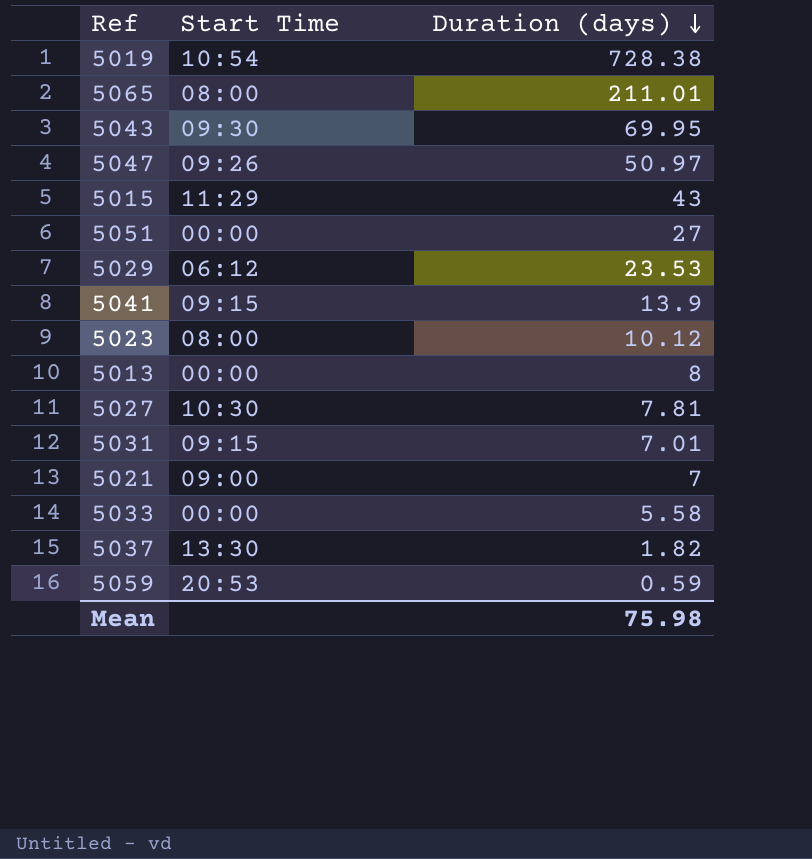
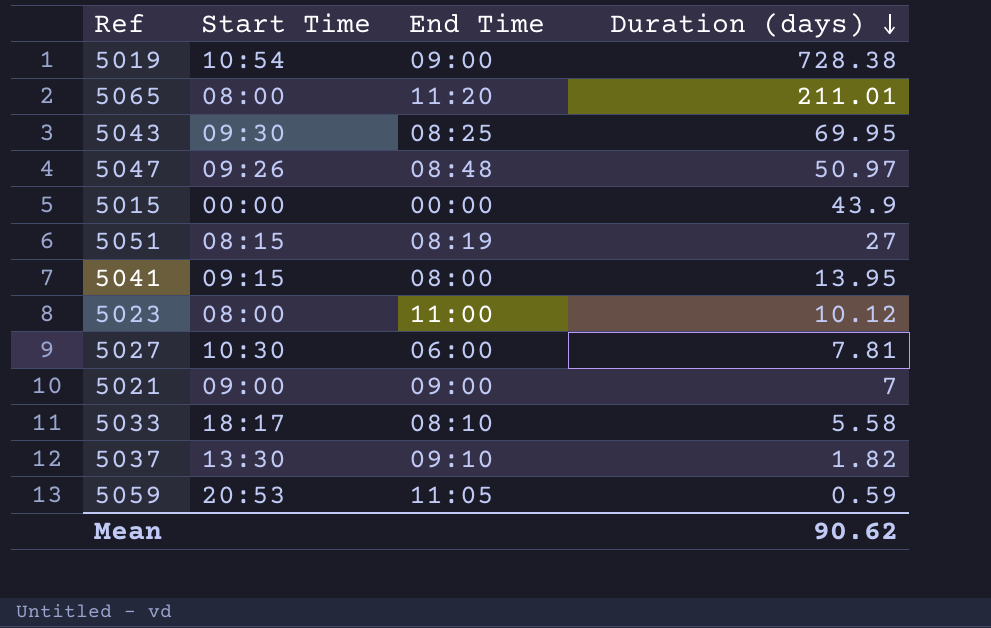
column End Time | position: none -> 3
row 5029: 06:12 | 23.53 -> none
row 5013: 00:00 | 8 -> none
row 5031: 09:15 | 7.01 -> none
5015 | Start Time: 11:29 -> 00:00
5015 | Duration (days): 43 -> 43.9
5051 | Start Time: 00:00 -> 08:15
5041 | Duration (days): 13.9 -> 13.95
5033 | Start Time: 00:00 -> 18:17
Mean | Duration (days): 75.98 -> 90.62

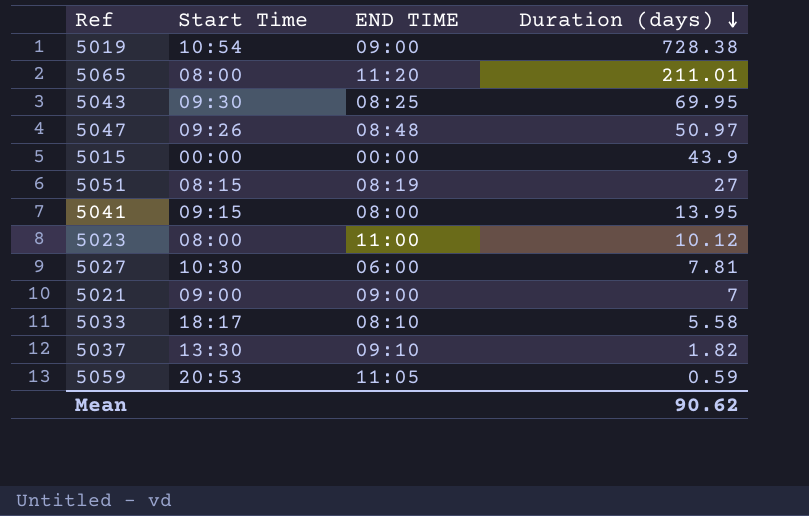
column name: End Time -> END TIME

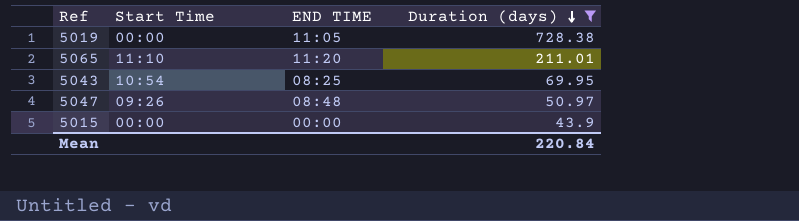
filter: none -> Duration (days) >= 43.9
5019 | Start Time: 10:54 -> 00:00
5019 | END TIME: 09:00 -> 11:05
5065 | Start Time: 08:00 -> 11:10
5043 | Start Time: 09:30 -> 10:54
Mean | Duration (days): 90.62 -> 220.84

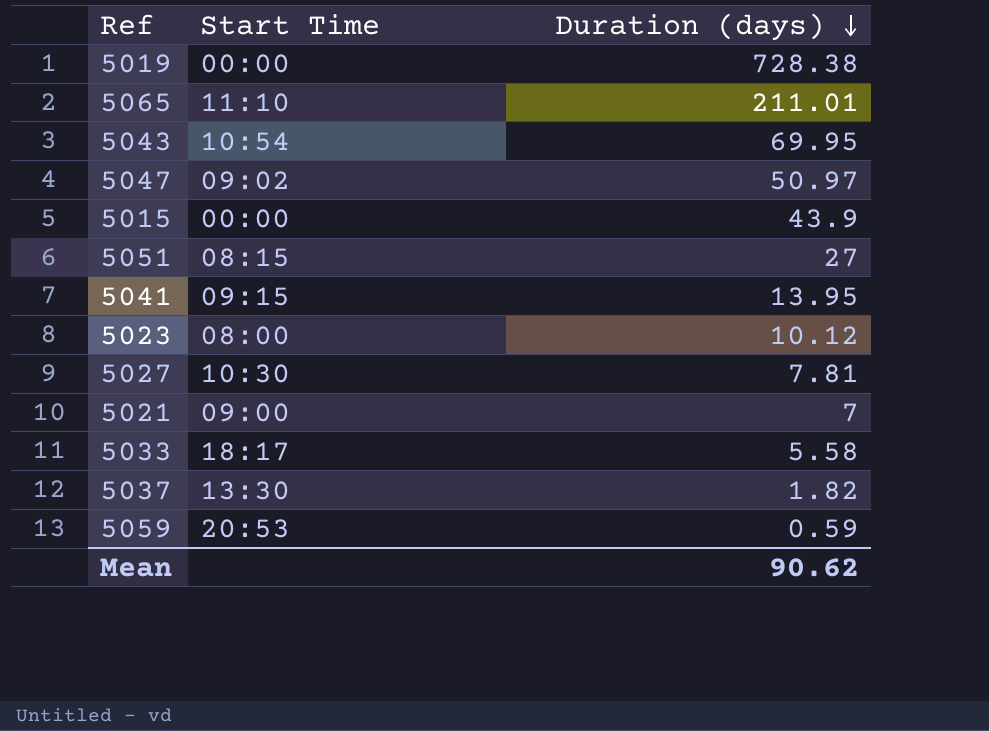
filter: Duration (days) >= 43.9 -> none
column END TIME | position: 3 -> none
5047 | Start Time: 09:26 -> 09:02
Mean | Duration (days): 220.84 -> 90.62

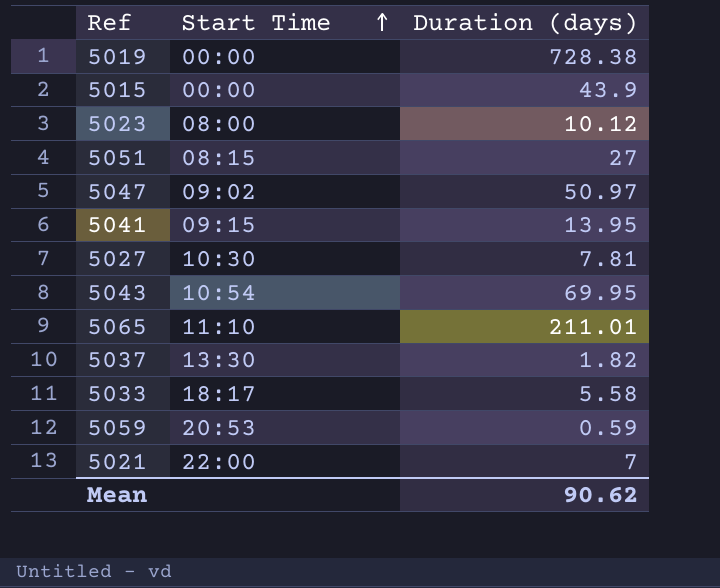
row order: Duration (days) descending -> Start Time ascending
5021 | Start Time: 09:00 -> 22:00

